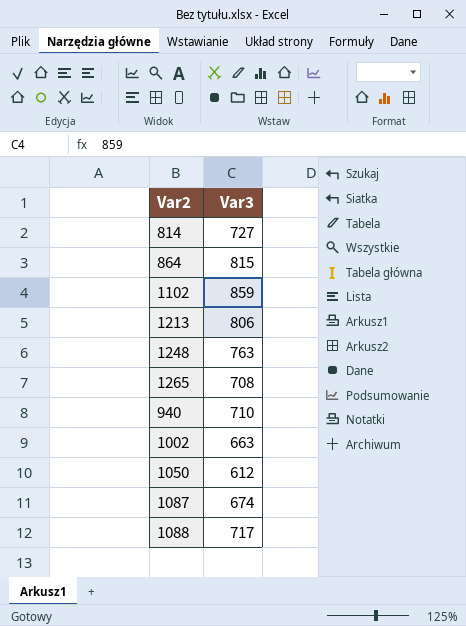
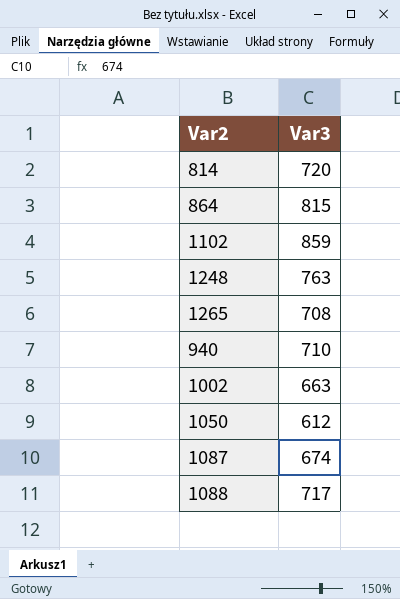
row 1213: 806 -> none
814 | Var3: 727 -> 720

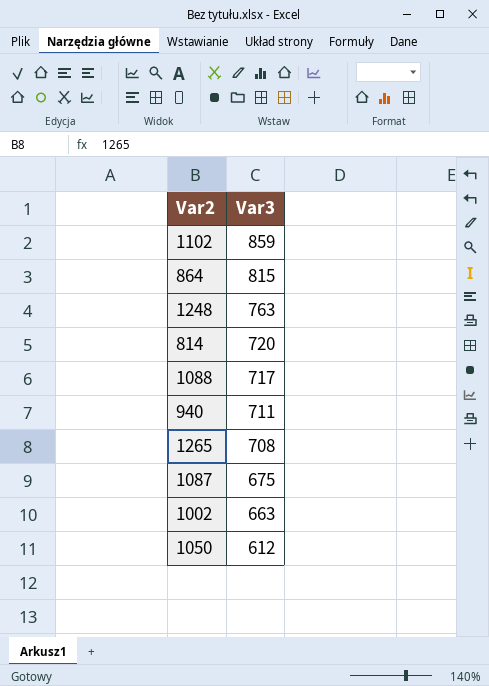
row order: none -> Var3 descending
940 | Var3: 710 -> 711
1087 | Var3: 674 -> 675

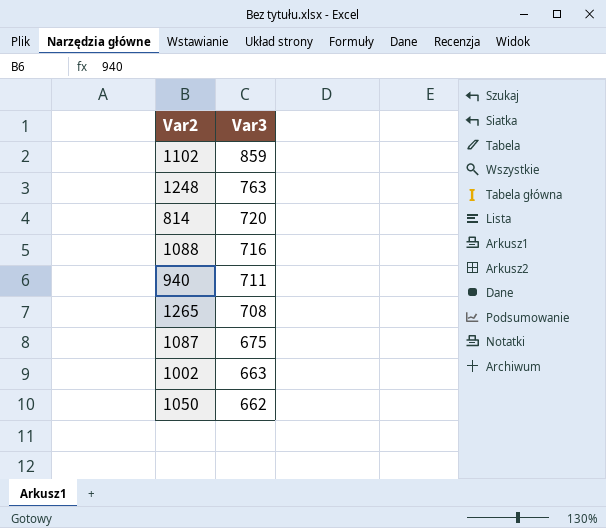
row 864: 815 -> none
1088 | Var3: 717 -> 716
1050 | Var3: 612 -> 662

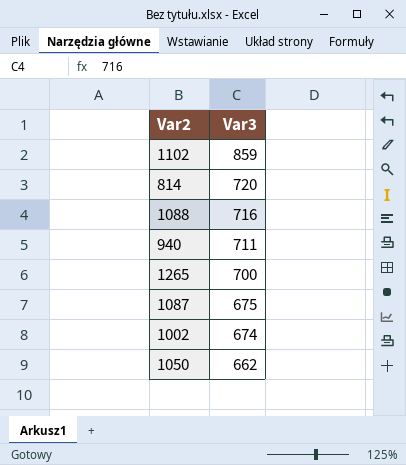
row 1248: 763 -> none
1265 | Var3: 708 -> 700
1002 | Var3: 663 -> 674

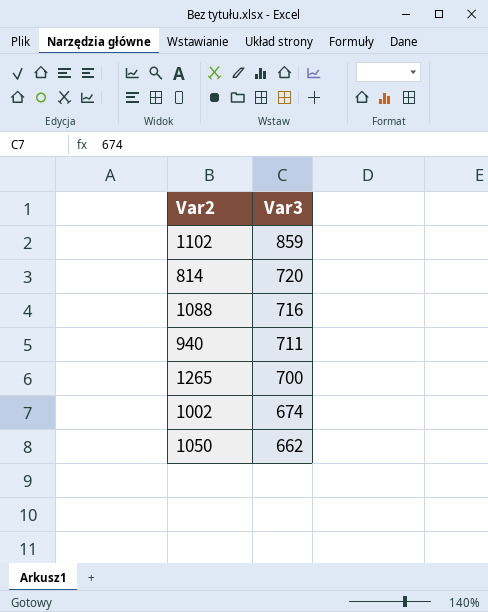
row 1087: 675 -> none

